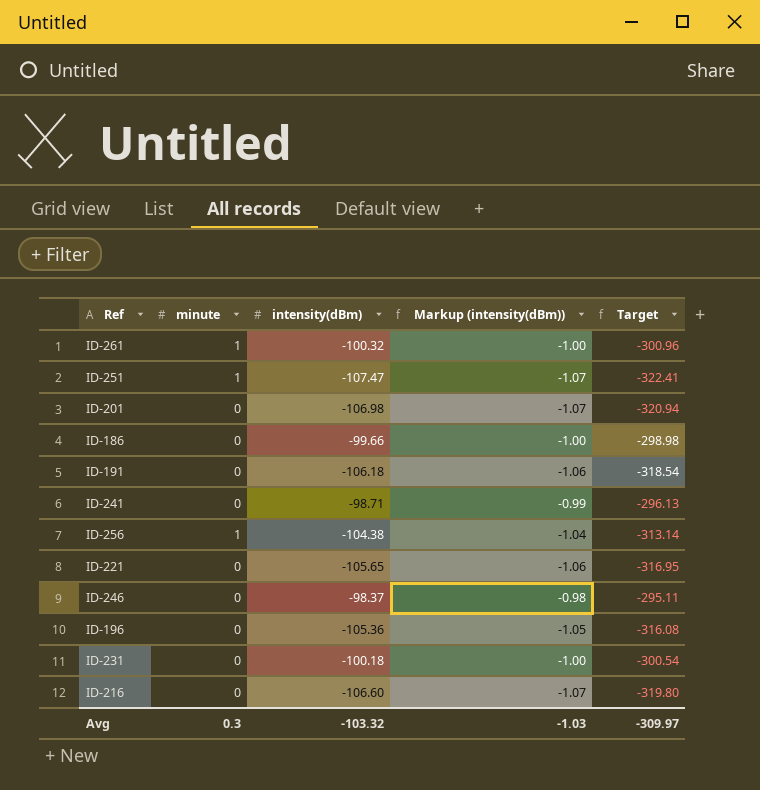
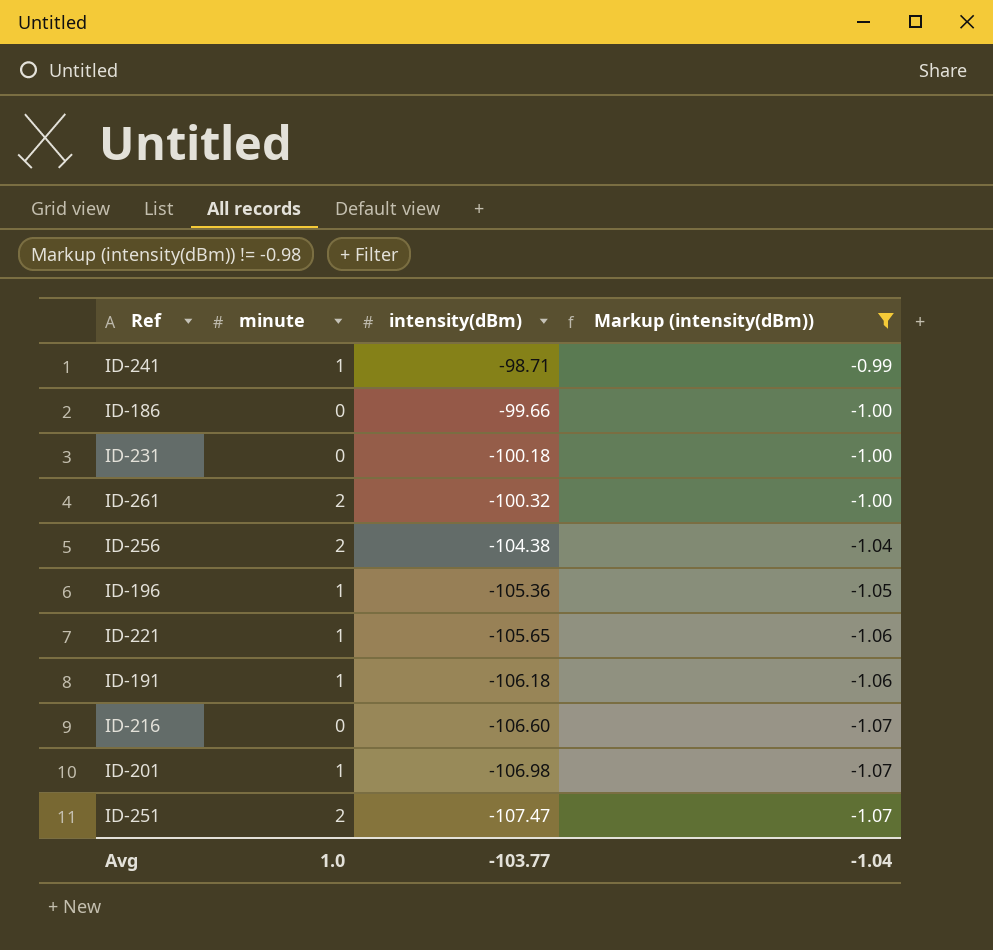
filter: none -> Markup (intensity(dBm)) != -0.98
row order: none -> intensity(dBm) descending
column Target | formula: [intensity(dBm)] * 3 -> none
ID-241 | minute: 0 -> 1
ID-261 | minute: 1 -> 2
ID-256 | minute: 1 -> 2
ID-196 | minute: 0 -> 1
ID-221 | minute: 0 -> 1
ID-191 | minute: 0 -> 1
ID-201 | minute: 0 -> 1
ID-251 | minute: 1 -> 2
Avg | minute: 0.3 -> 1.0
Avg | intensity(dBm): -103.32 -> -103.77
Avg | Markup (intensity(dBm)): -1.03 -> -1.04

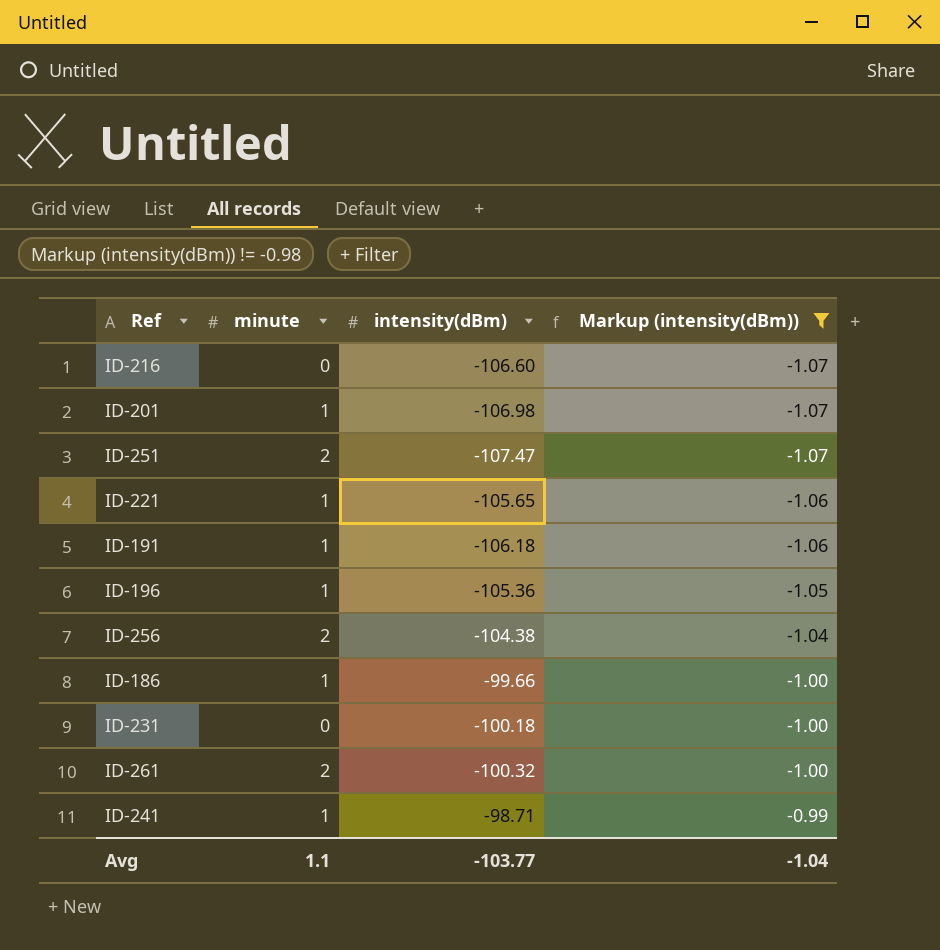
row order: intensity(dBm) descending -> Markup (intensity(dBm)) ascending
ID-186 | minute: 0 -> 1
Avg | minute: 1.0 -> 1.1

